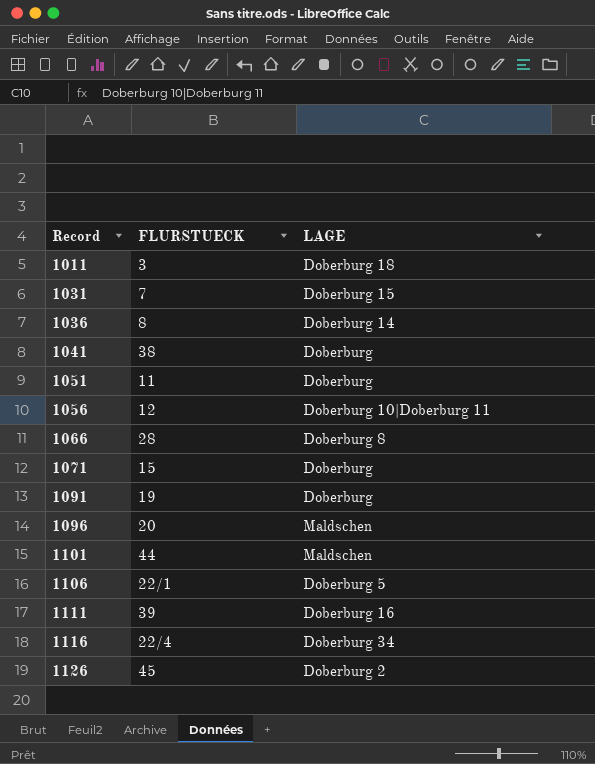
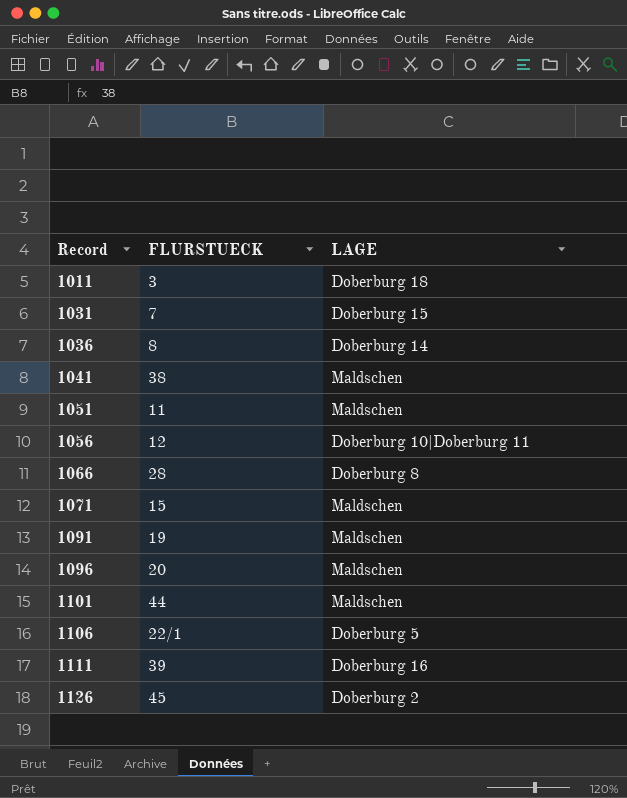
row 1116: 22/4 | Doberburg 34 -> none
1041 | LAGE: Doberburg -> Maldschen
1051 | LAGE: Doberburg -> Maldschen
1071 | LAGE: Doberburg -> Maldschen
1091 | LAGE: Doberburg -> Maldschen

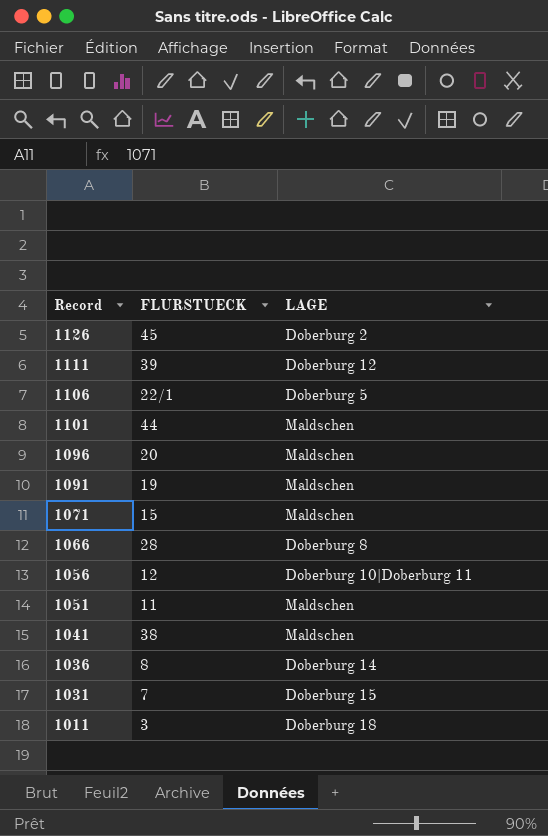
row order: Record ascending -> Record descending
1111 | LAGE: Doberburg 16 -> Doberburg 12

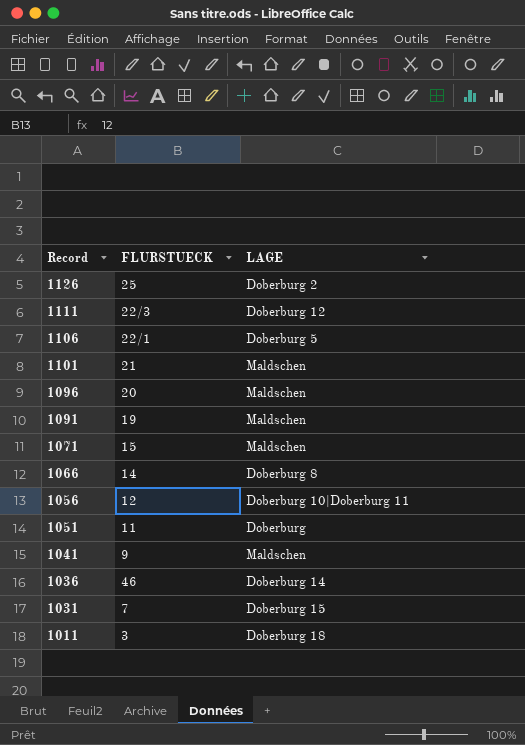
1126 | FLURSTUECK: 45 -> 25
1111 | FLURSTUECK: 39 -> 22/3
1101 | FLURSTUECK: 44 -> 21
1066 | FLURSTUECK: 28 -> 14
1051 | LAGE: Maldschen -> Doberburg
1041 | FLURSTUECK: 38 -> 9
1036 | FLURSTUECK: 8 -> 46

